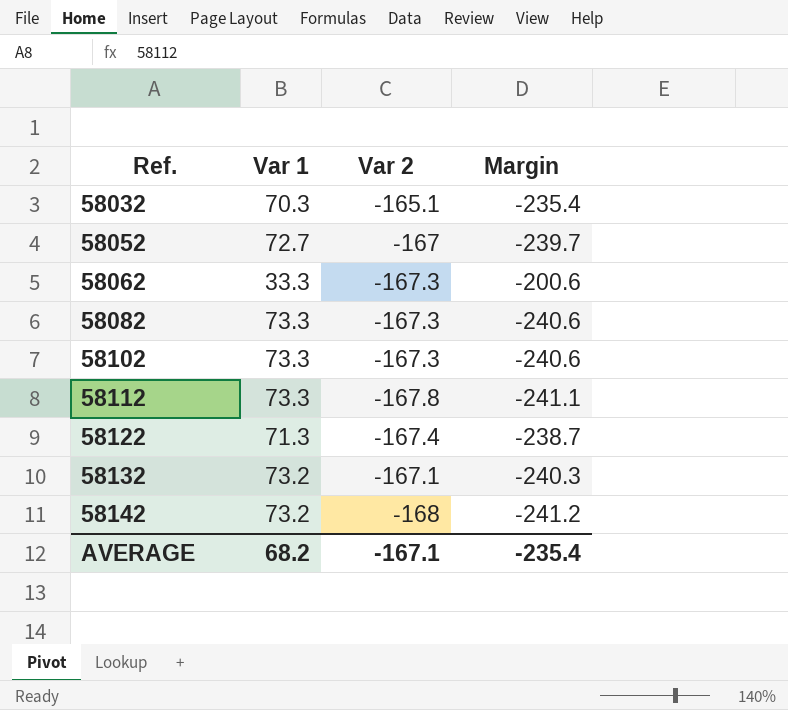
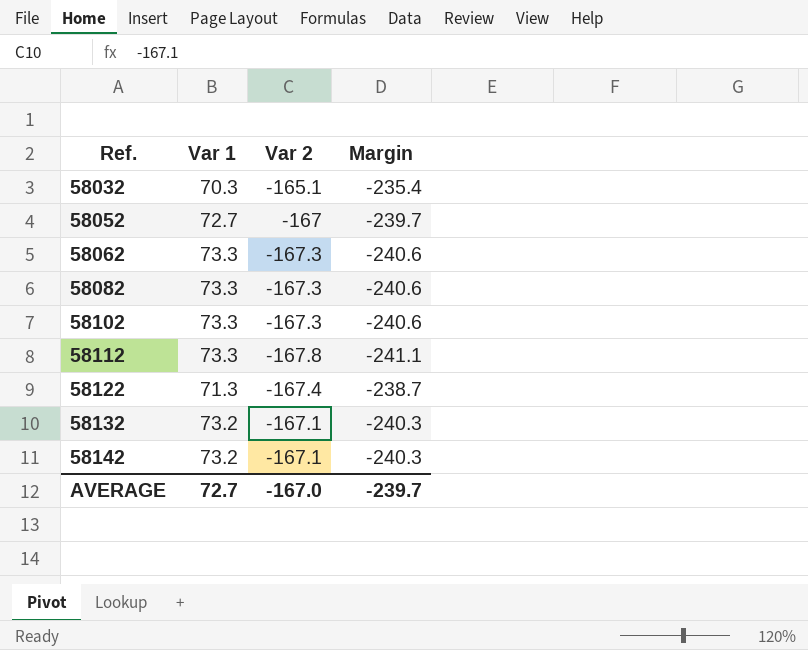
58062 | Var 1: 33.3 -> 73.3
58062 | Margin: -200.6 -> -240.6
58142 | Var 2: -168 -> -167.1
58142 | Margin: -241.2 -> -240.3
AVERAGE | Var 1: 68.2 -> 72.7
AVERAGE | Var 2: -167.1 -> -167.0
AVERAGE | Margin: -235.4 -> -239.7

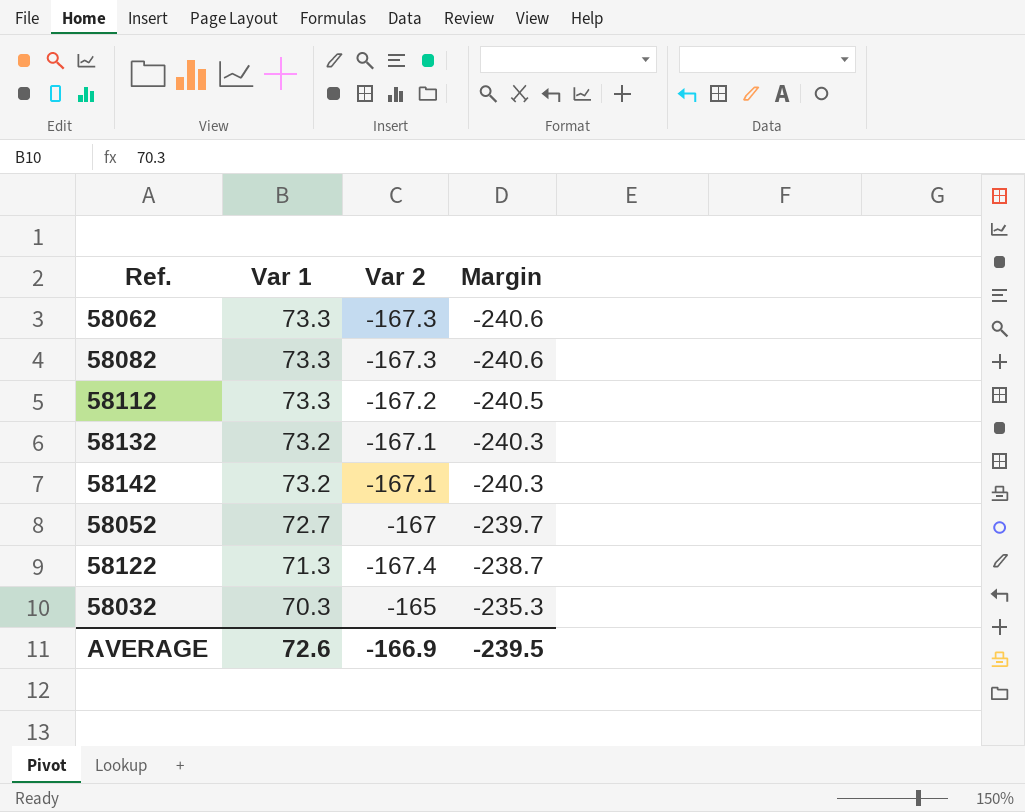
row order: Ref. ascending -> Var 1 descending
row 58102: 73.3 | -167.3 | -240.6 -> none
58112 | Var 2: -167.8 -> -167.2
58112 | Margin: -241.1 -> -240.5
58032 | Var 2: -165.1 -> -165
58032 | Margin: -235.4 -> -235.3
AVERAGE | Var 1: 72.7 -> 72.6
AVERAGE | Var 2: -167.0 -> -166.9
AVERAGE | Margin: -239.7 -> -239.5

